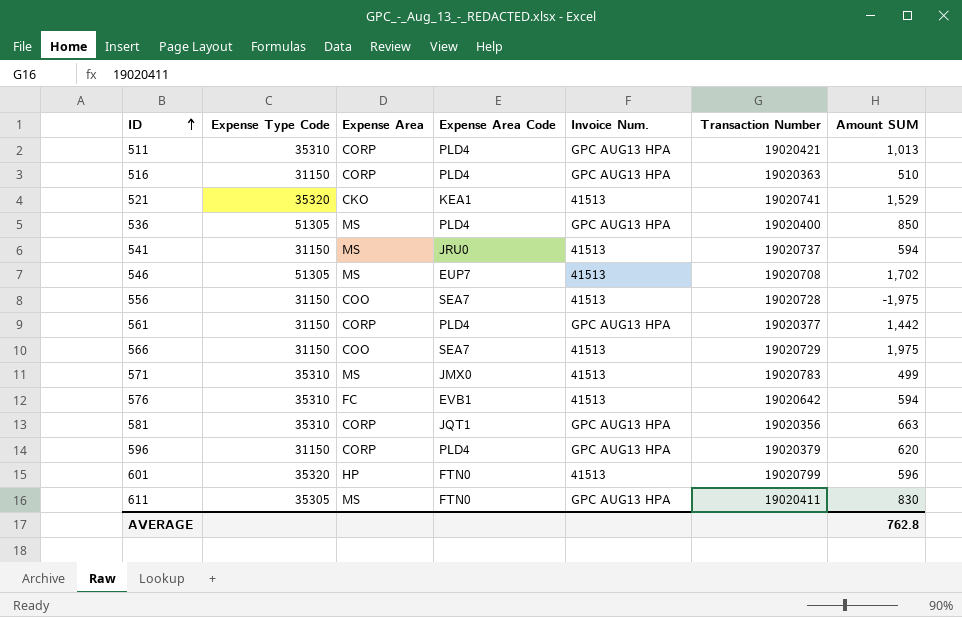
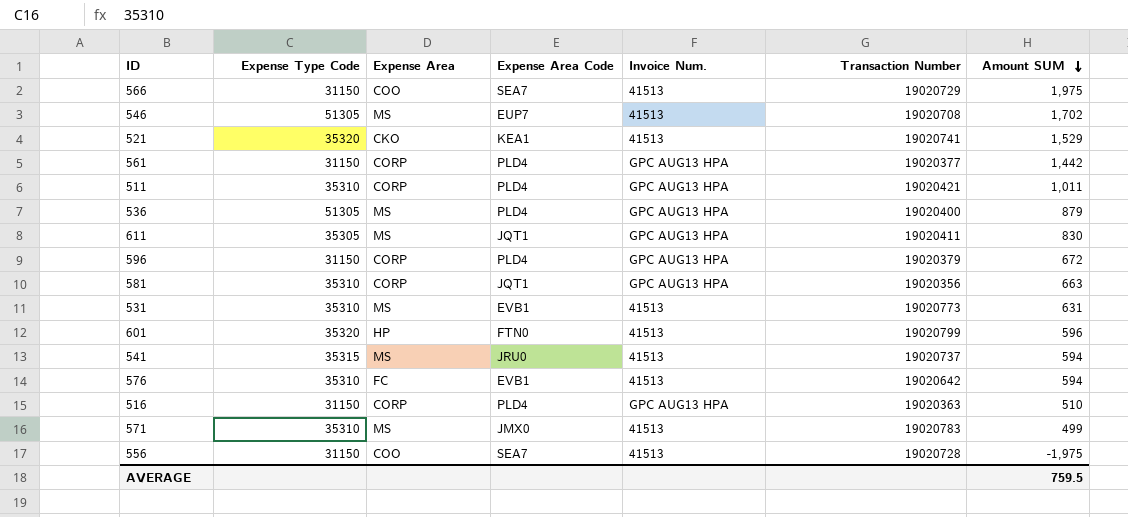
row order: ID ascending -> Amount SUM descending
511 | Amount SUM: 1,013 -> 1,011
536 | Amount SUM: 850 -> 879
611 | Expense Area Code: FTN0 -> JQT1
596 | Amount SUM: 620 -> 672
row 531: none -> 35310 | MS | EVB1 | 41513 | 19020773 | 631
541 | Expense Type Code: 31150 -> 35315
AVERAGE | Amount SUM: 762.8 -> 759.5

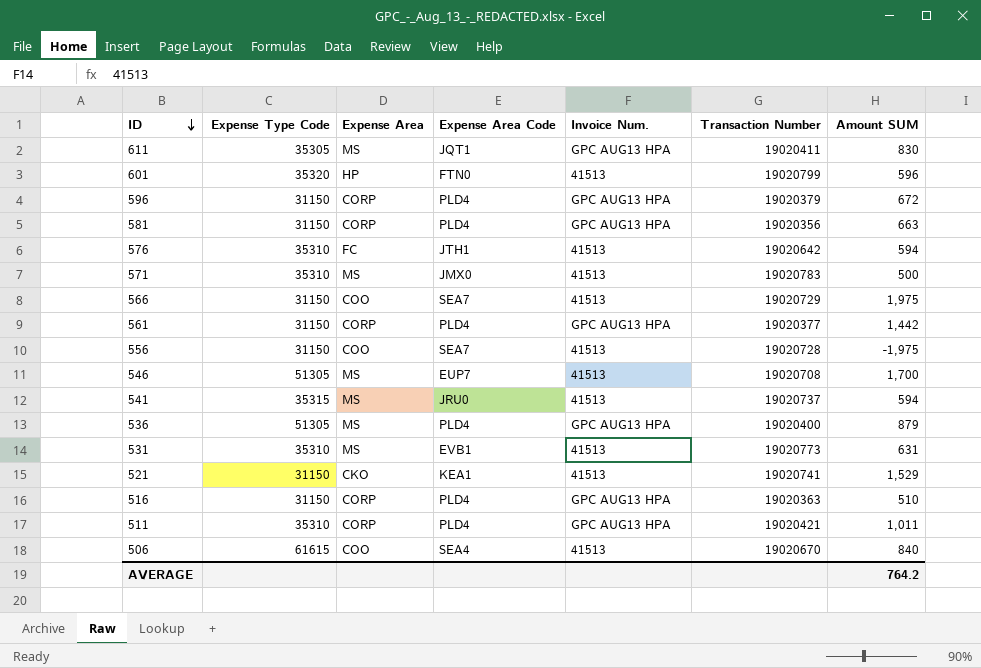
row order: Amount SUM descending -> ID descending
581 | Expense Type Code: 35310 -> 31150
581 | Expense Area Code: JQT1 -> PLD4
576 | Expense Area Code: EVB1 -> JTH1
571 | Amount SUM: 499 -> 500
546 | Amount SUM: 1,702 -> 1,700
521 | Expense Type Code: 35320 -> 31150
row 506: none -> 61615 | COO | SEA4 | 41513 | 19020670 | 840
AVERAGE | Amount SUM: 759.5 -> 764.2

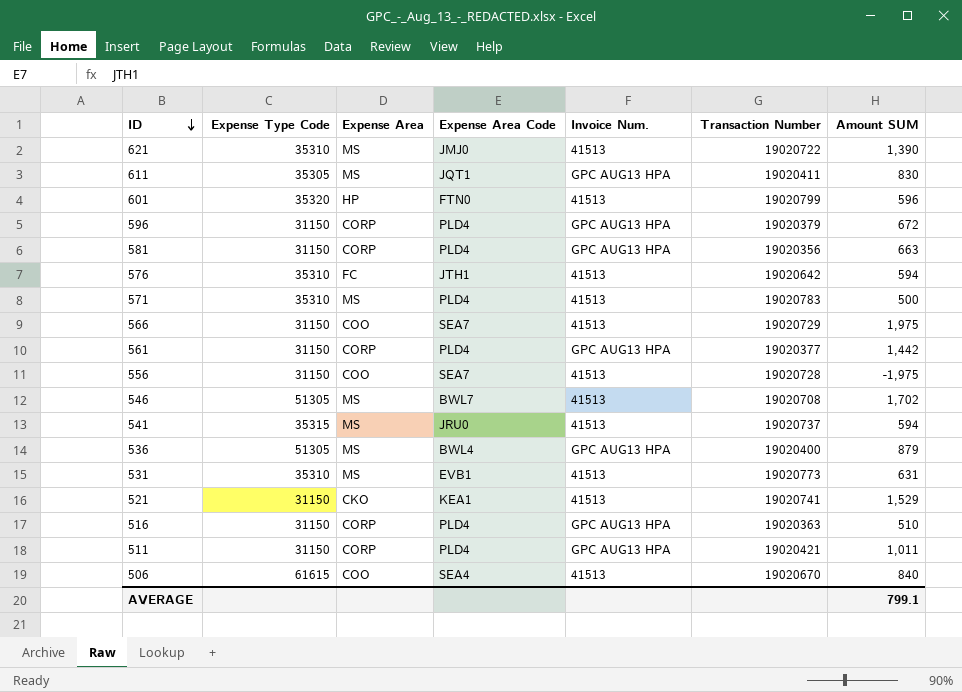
row 621: none -> 35310 | MS | JMJ0 | 41513 | 19020722 | 1,390
571 | Expense Area Code: JMX0 -> PLD4
546 | Expense Area Code: EUP7 -> BWL7
546 | Amount SUM: 1,700 -> 1,702
536 | Expense Area Code: PLD4 -> BWL4
511 | Expense Type Code: 35310 -> 31150
AVERAGE | Amount SUM: 764.2 -> 799.1

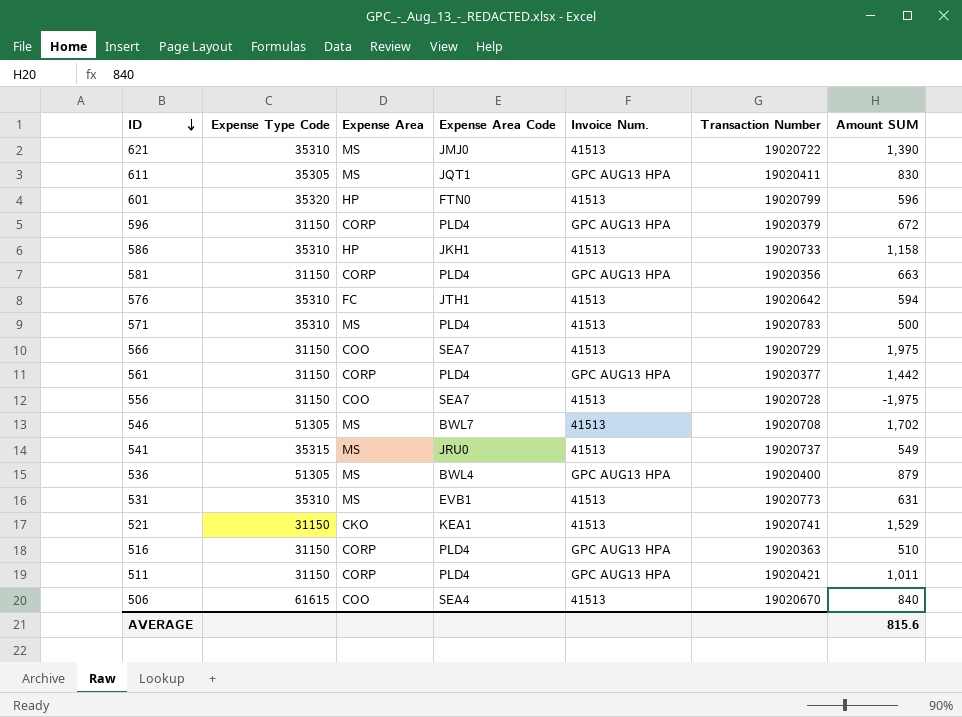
row 586: none -> 35310 | HP | JKH1 | 41513 | 19020733 | 1,158
541 | Amount SUM: 594 -> 549
AVERAGE | Amount SUM: 799.1 -> 815.6

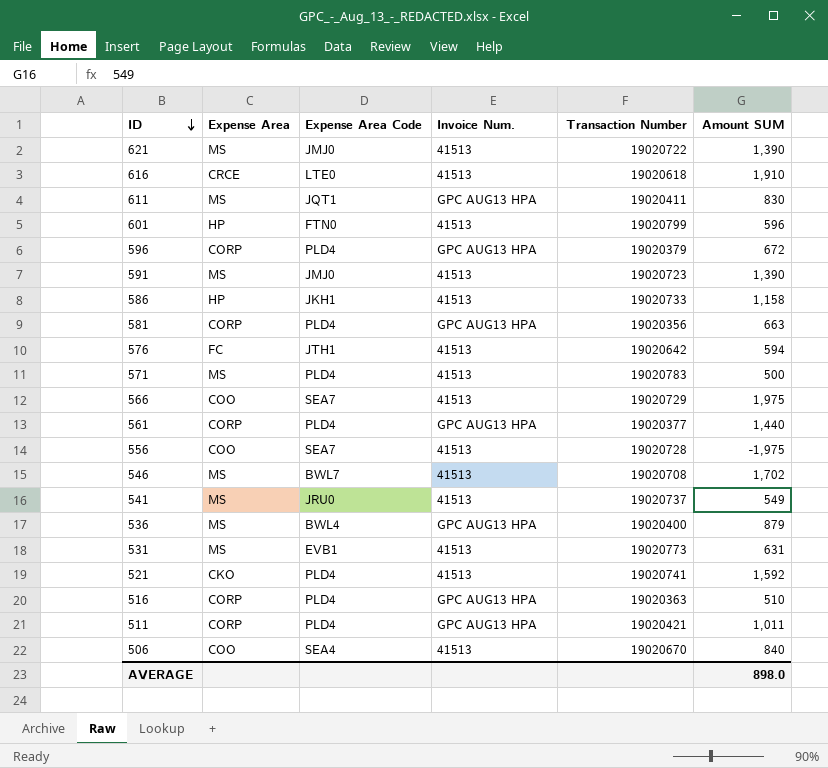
column Expense Type Code | position: 2 -> none
row 616: none -> CRCE | LTE0 | 41513 | 19020618 | 1,910
row 591: none -> MS | JMJ0 | 41513 | 19020723 | 1,390
561 | Amount SUM: 1,442 -> 1,440
521 | Expense Area Code: KEA1 -> PLD4
521 | Amount SUM: 1,529 -> 1,592
AVERAGE | Amount SUM: 815.6 -> 898.0

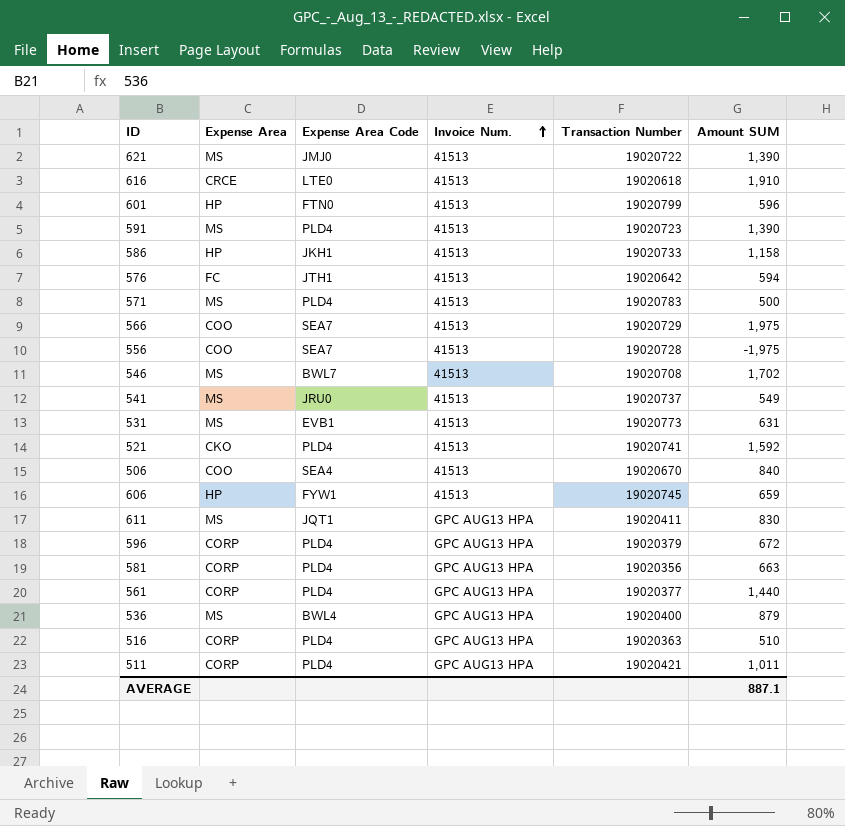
row order: ID descending -> Invoice Num. ascending
591 | Expense Area Code: JMJ0 -> PLD4
row 606: none -> HP | FYW1 | 41513 | 19020745 | 659
AVERAGE | Amount SUM: 898.0 -> 887.1

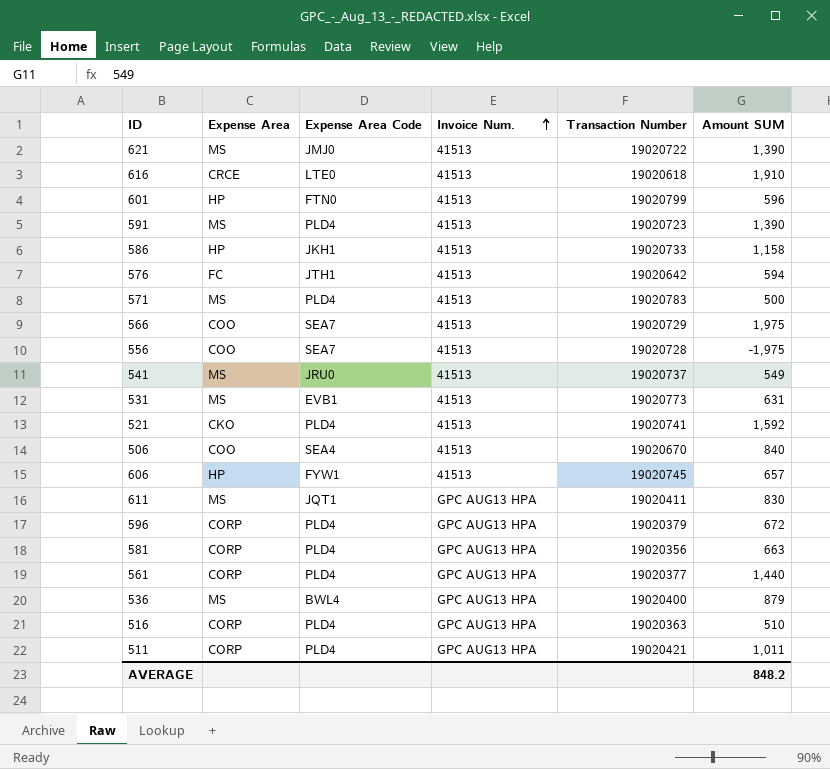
row 546: MS | BWL7 | 41513 | 19020708 | 1,702 -> none
606 | Amount SUM: 659 -> 657
AVERAGE | Amount SUM: 887.1 -> 848.2

